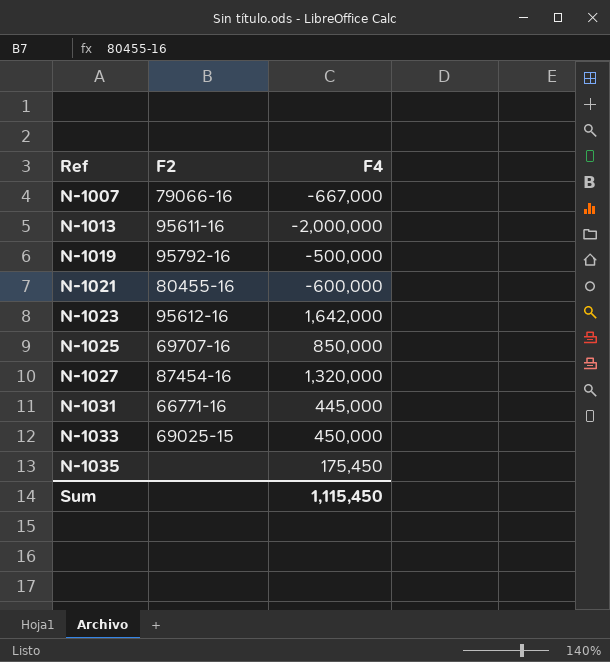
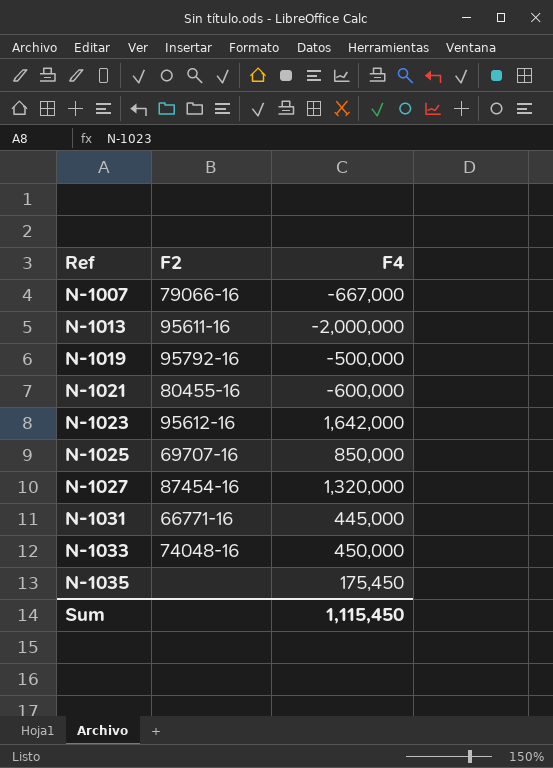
N-1033 | F2: 69025-15 -> 74048-16

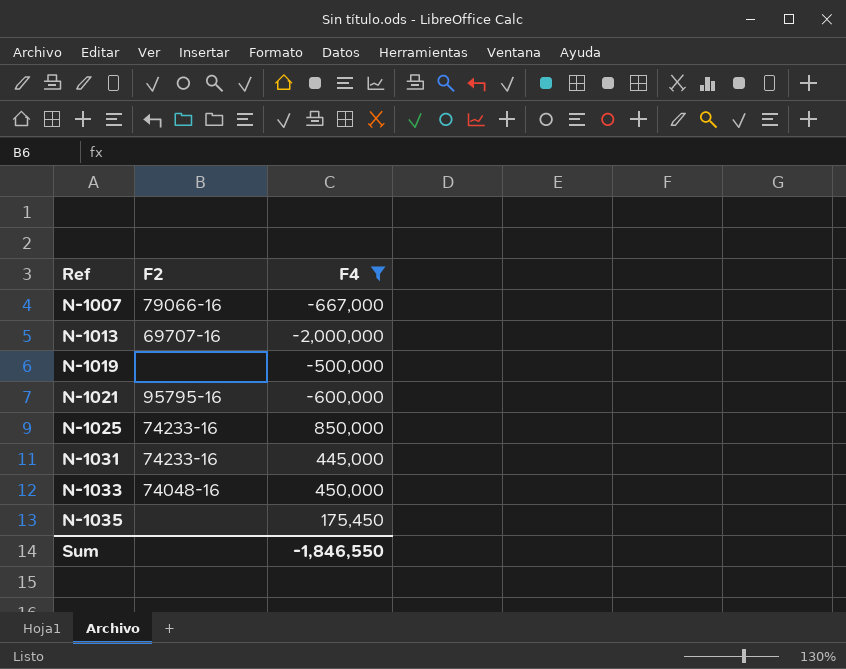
filter: none -> F4 <= 850,000
N-1013 | F2: 95611-16 -> 69707-16
N-1019 | F2: 95792-16 -> none
N-1021 | F2: 80455-16 -> 95795-16
N-1025 | F2: 69707-16 -> 74233-16
N-1031 | F2: 66771-16 -> 74233-16
Sum | F4: 1,115,450 -> -1,846,550

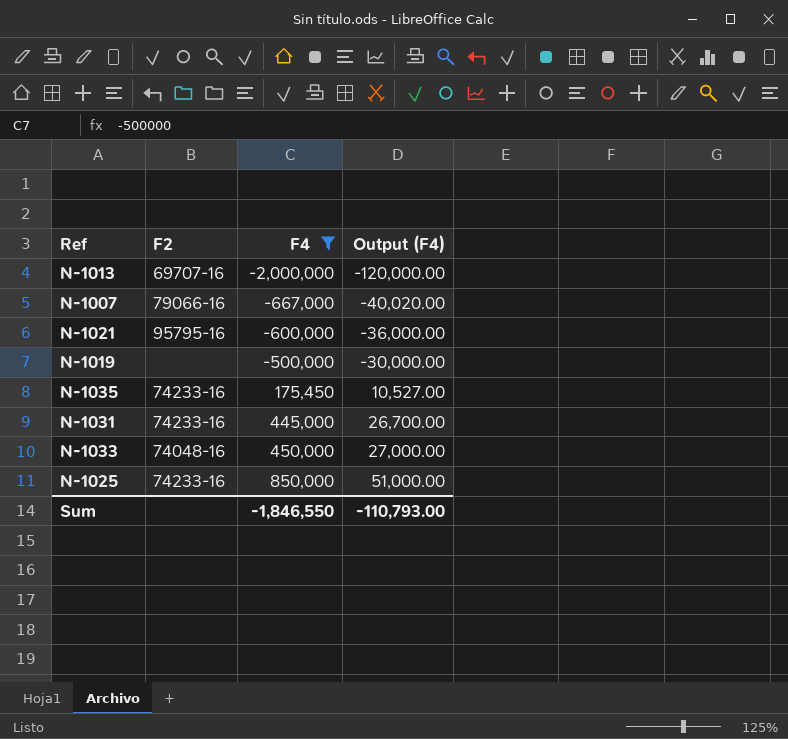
row order: Ref ascending -> F4 ascending
column Output (F4) | formula: none -> [F4] * 0.06
N-1035 | F2: none -> 74233-16

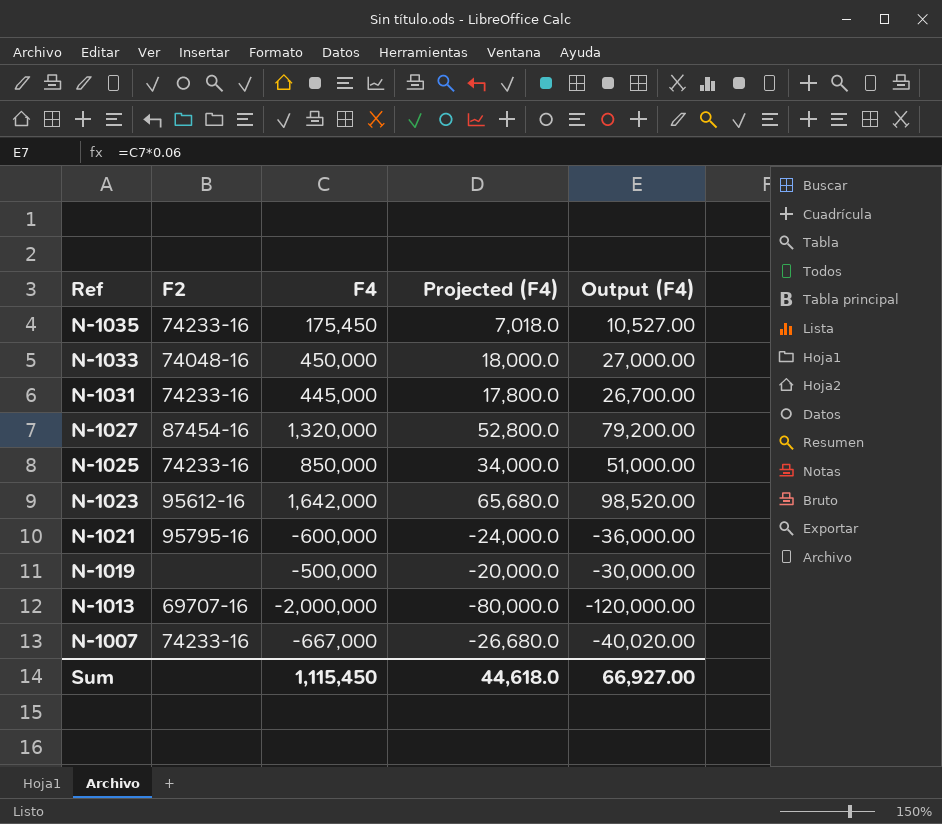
filter: F4 <= 850,000 -> none
row order: F4 ascending -> Ref descending
column Projected (F4) | formula: none -> [F4] * 0.04
N-1007 | F2: 79066-16 -> 74233-16
Sum | F4: -1,846,550 -> 1,115,450
Sum | Output (F4): -110,793.00 -> 66,927.00

